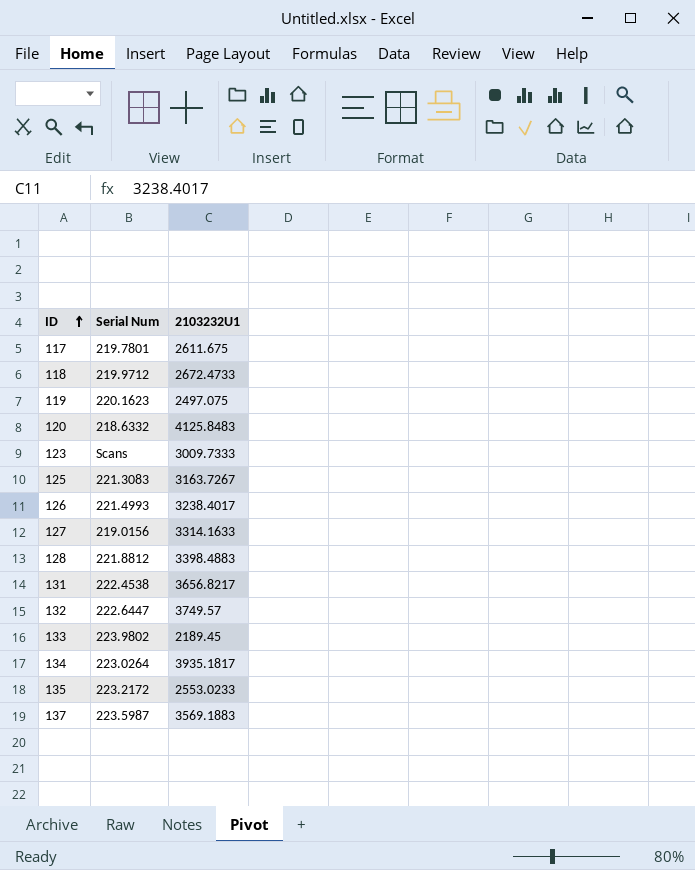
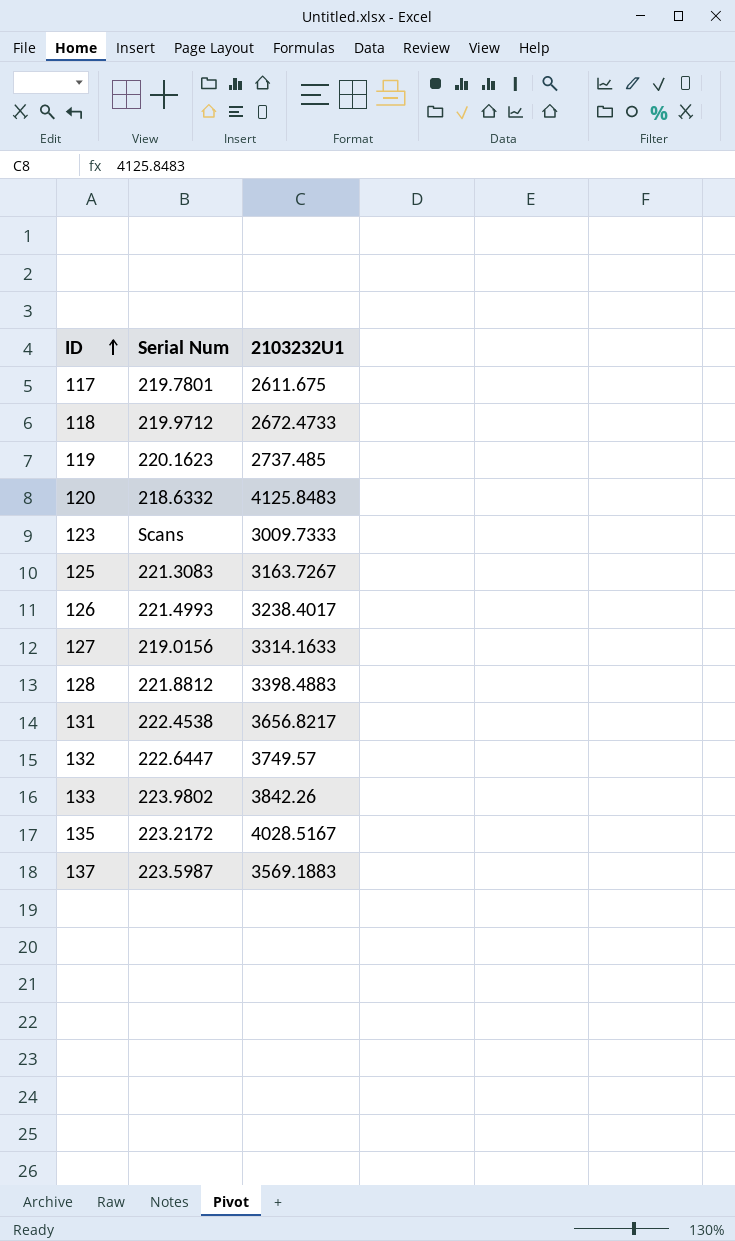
row 134: 223.0264 | 3935.1817 -> none
119 | 2103232U1: 2497.075 -> 2737.485
133 | 2103232U1: 2189.45 -> 3842.26
135 | 2103232U1: 2553.0233 -> 4028.5167

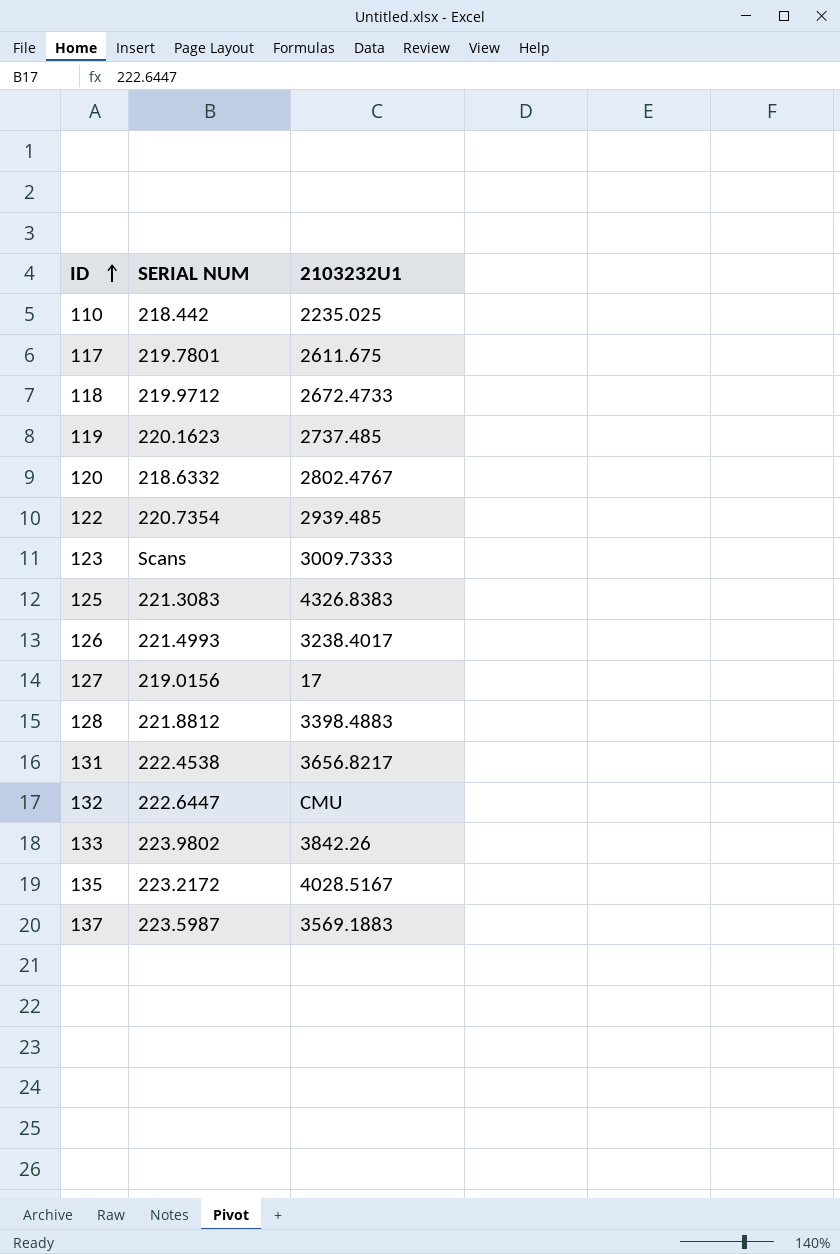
column name: Serial Num -> SERIAL NUM
row 110: none -> 218.442 | 2235.025
120 | 2103232U1: 4125.8483 -> 2802.4767
row 122: none -> 220.7354 | 2939.485
125 | 2103232U1: 3163.7267 -> 4326.8383
127 | 2103232U1: 3314.1633 -> 17
132 | 2103232U1: 3749.57 -> CMU

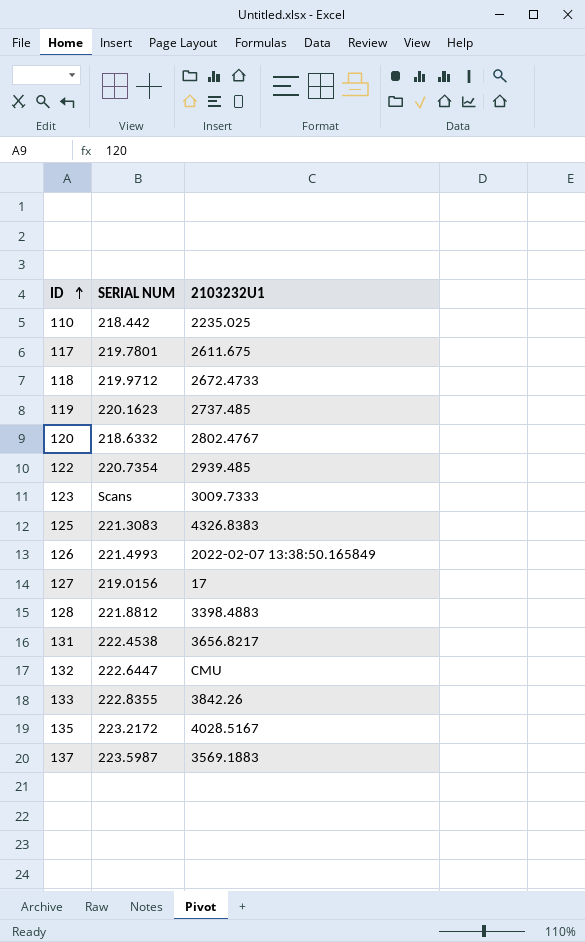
126 | 2103232U1: 3238.4017 -> 2022-02-07 13:38:50.165849
133 | SERIAL NUM: 223.9802 -> 222.8355

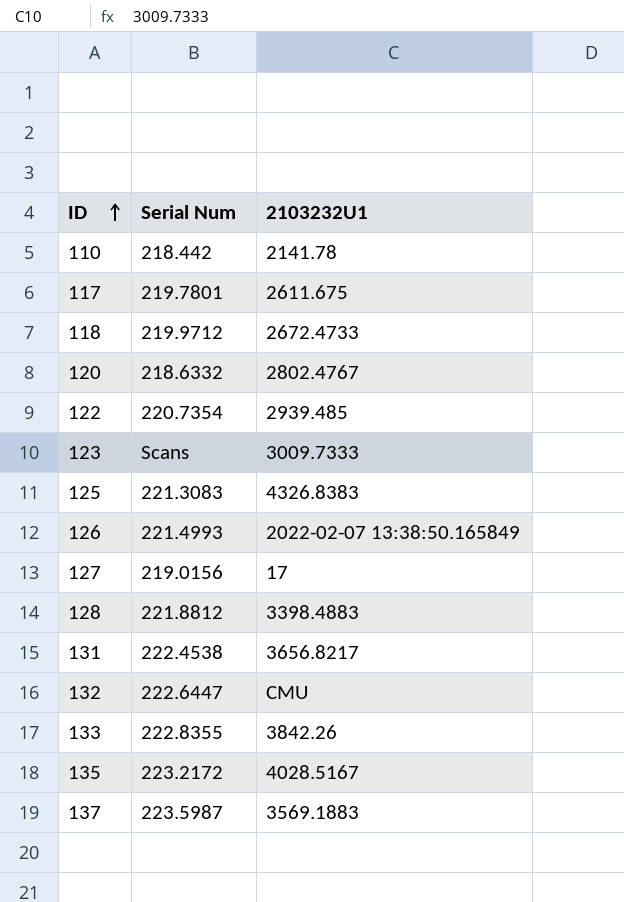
column name: SERIAL NUM -> Serial Num
row 119: 220.1623 | 2737.485 -> none
110 | 2103232U1: 2235.025 -> 2141.78

